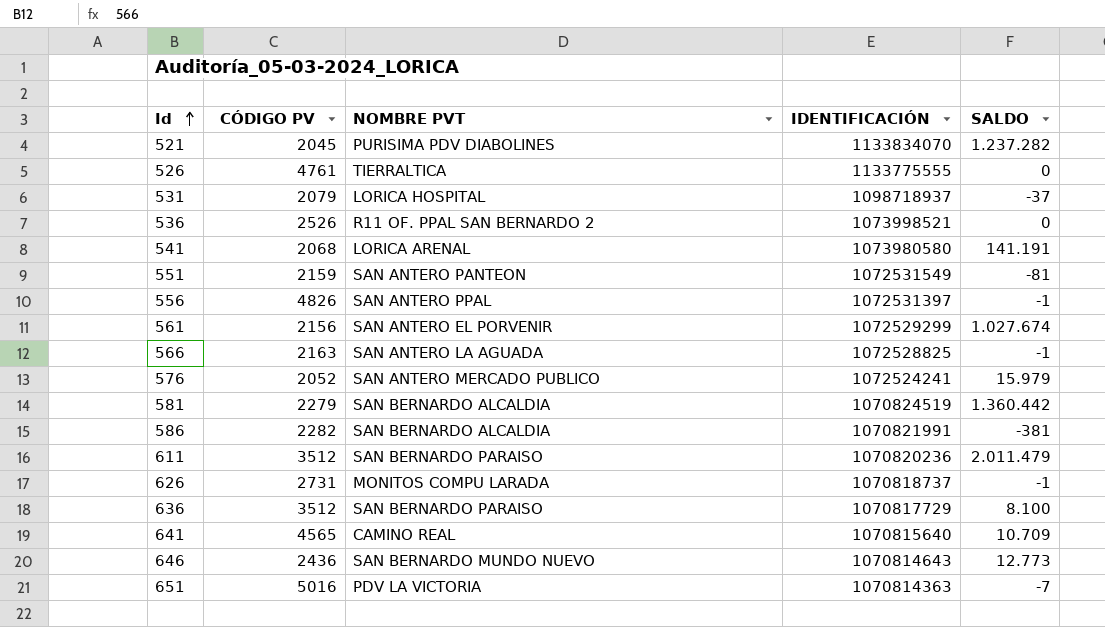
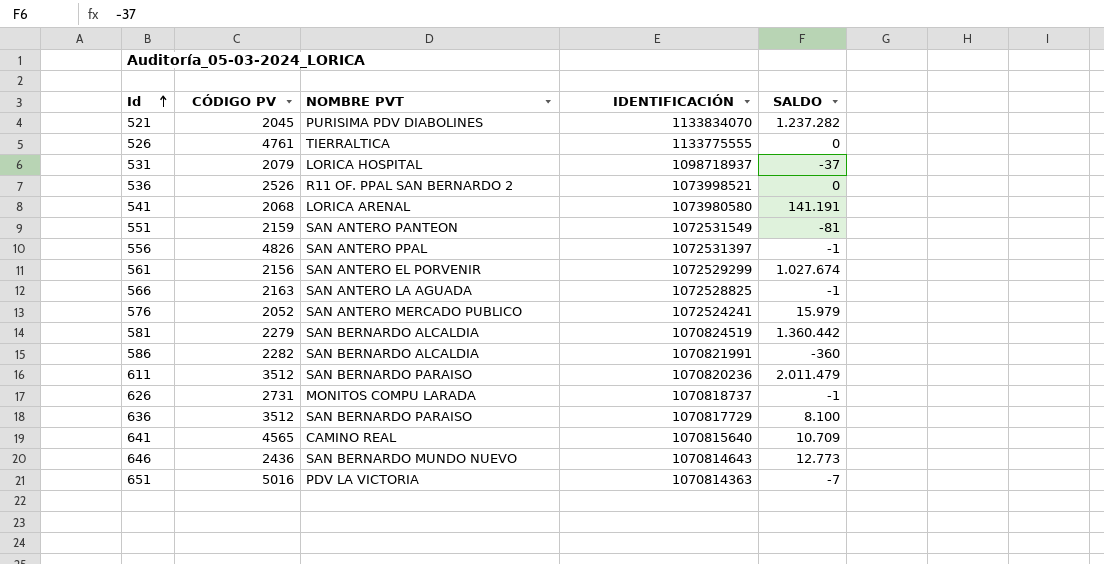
586 | SALDO: -381 -> -360

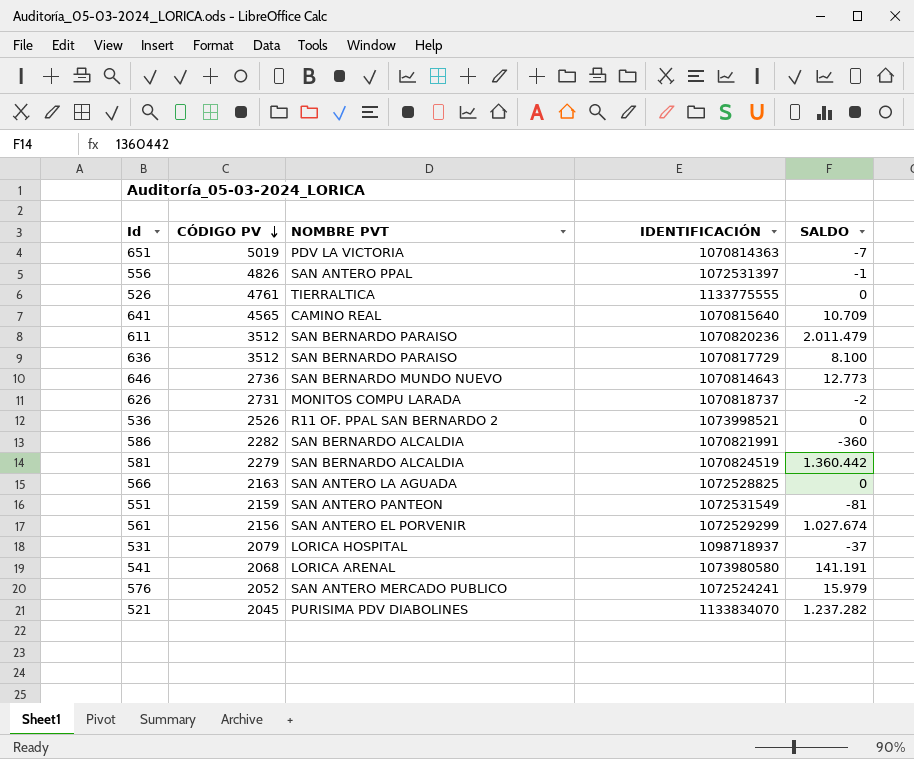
row order: Id ascending -> CÓDIGO PV descending
651 | CÓDIGO PV: 5016 -> 5019
646 | CÓDIGO PV: 2436 -> 2736
626 | SALDO: -1 -> -2
566 | SALDO: -1 -> 0

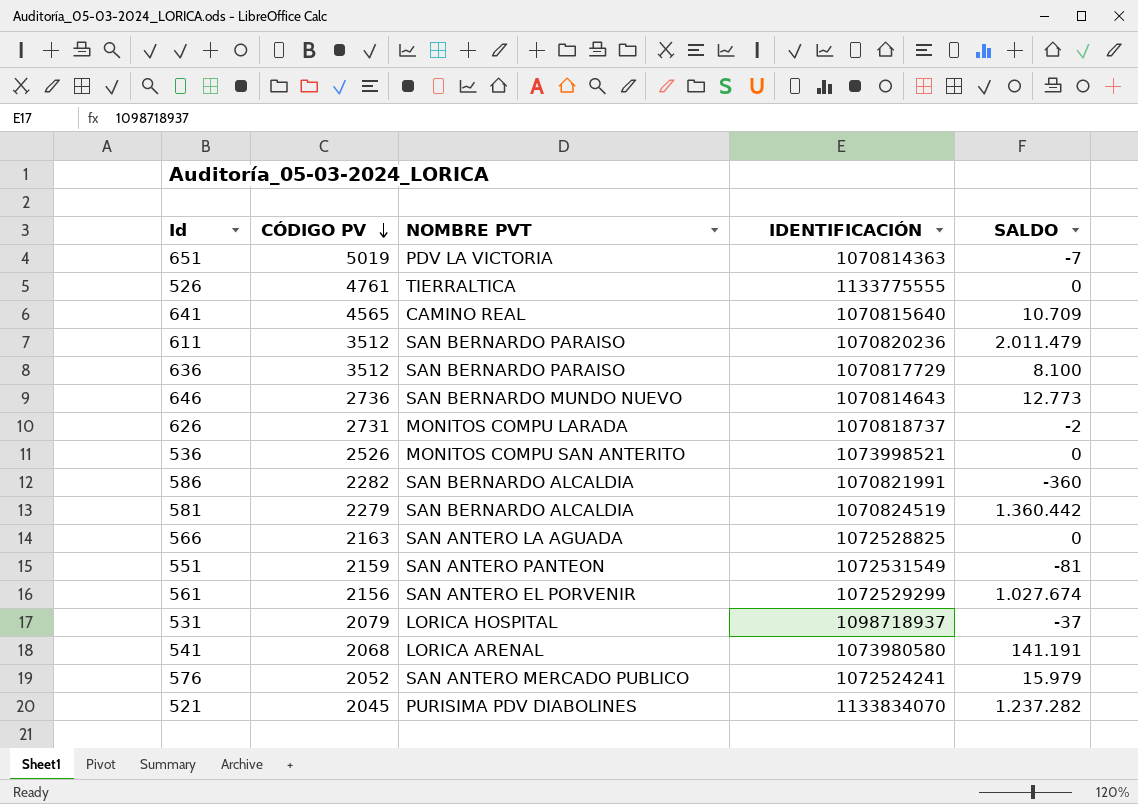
row 556: 4826 | SAN ANTERO PPAL | 1072531397 | -1 -> none
536 | NOMBRE PVT: R11 OF. PPAL SAN BERNARDO 2 -> MONITOS COMPU SAN ANTERITO

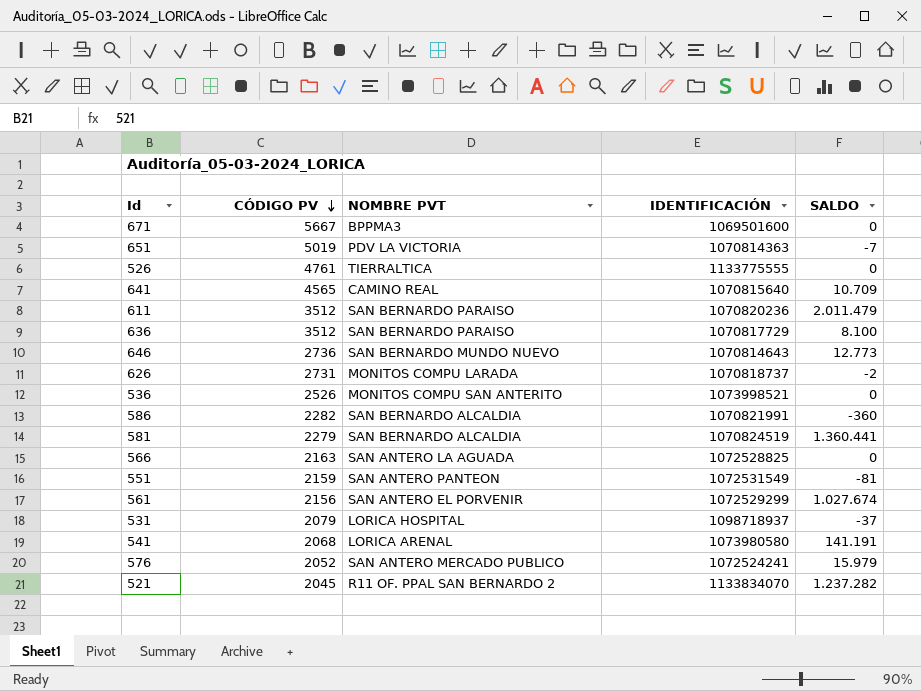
row 671: none -> 5667 | BPPMA3 | 1069501600 | 0
581 | SALDO: 1.360.442 -> 1.360.441
521 | NOMBRE PVT: PURISIMA PDV DIABOLINES -> R11 OF. PPAL SAN BERNARDO 2

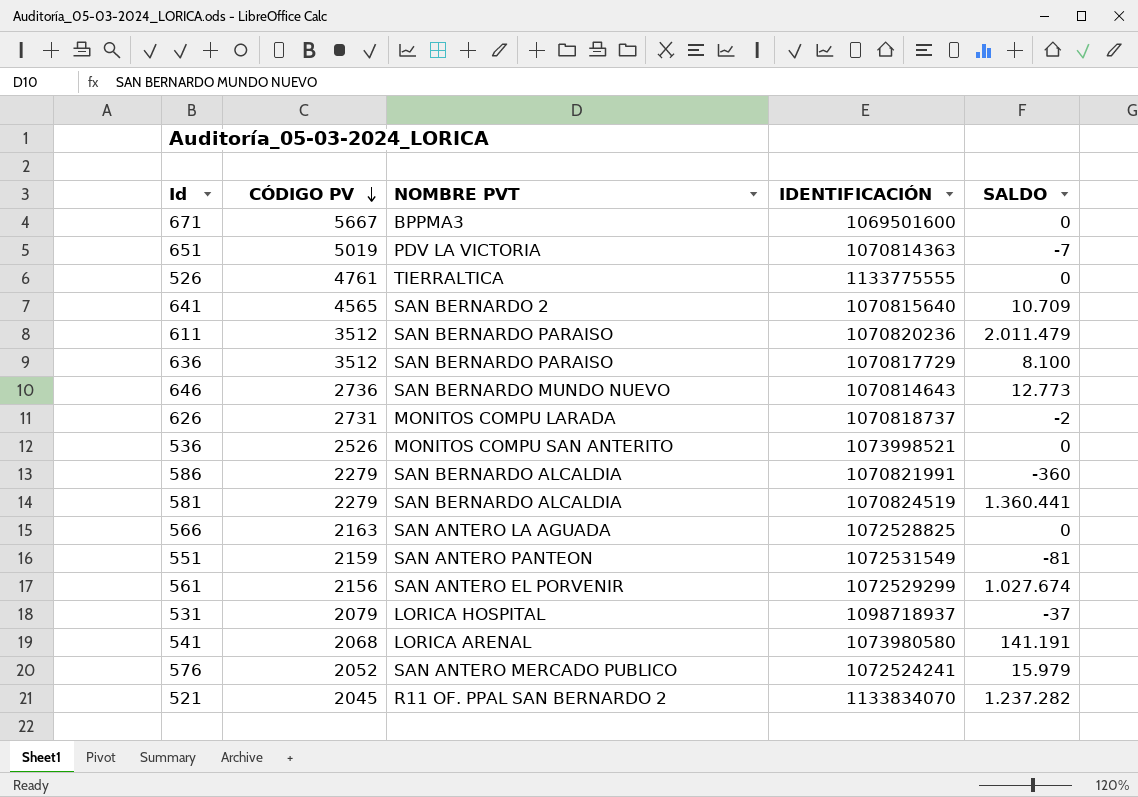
641 | NOMBRE PVT: CAMINO REAL -> SAN BERNARDO 2
586 | CÓDIGO PV: 2282 -> 2279

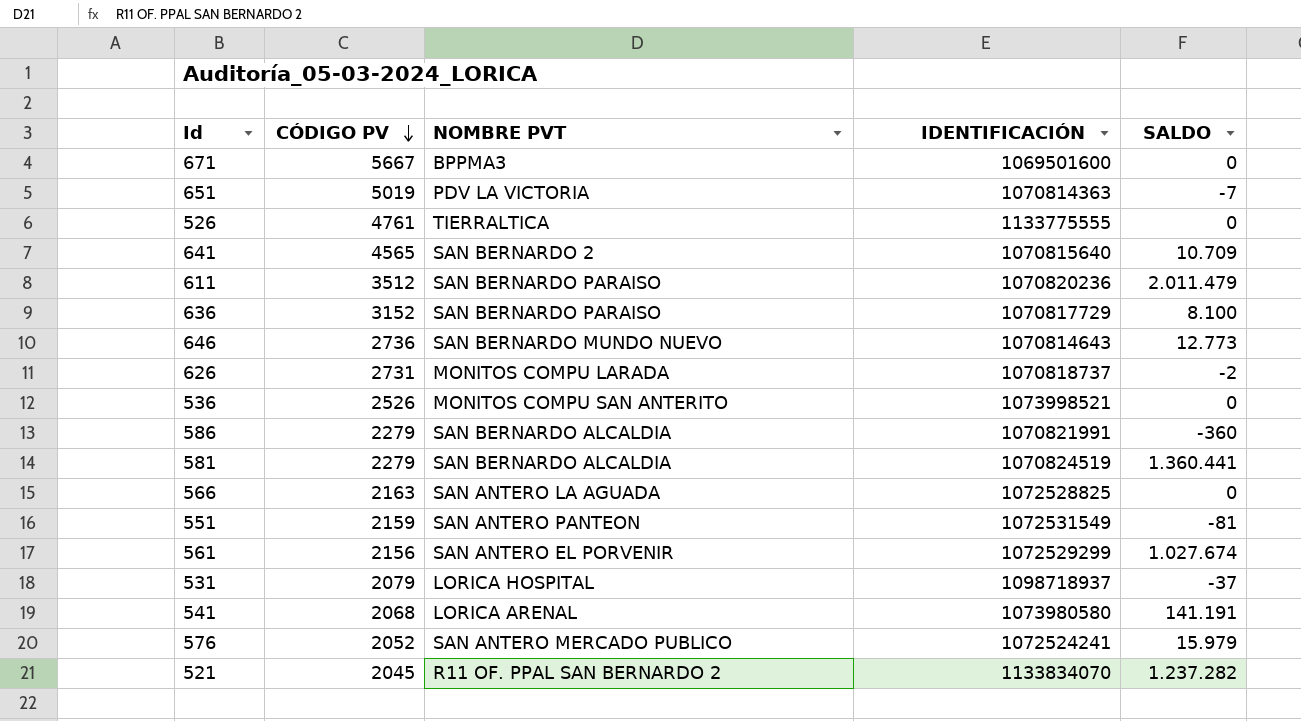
636 | CÓDIGO PV: 3512 -> 3152

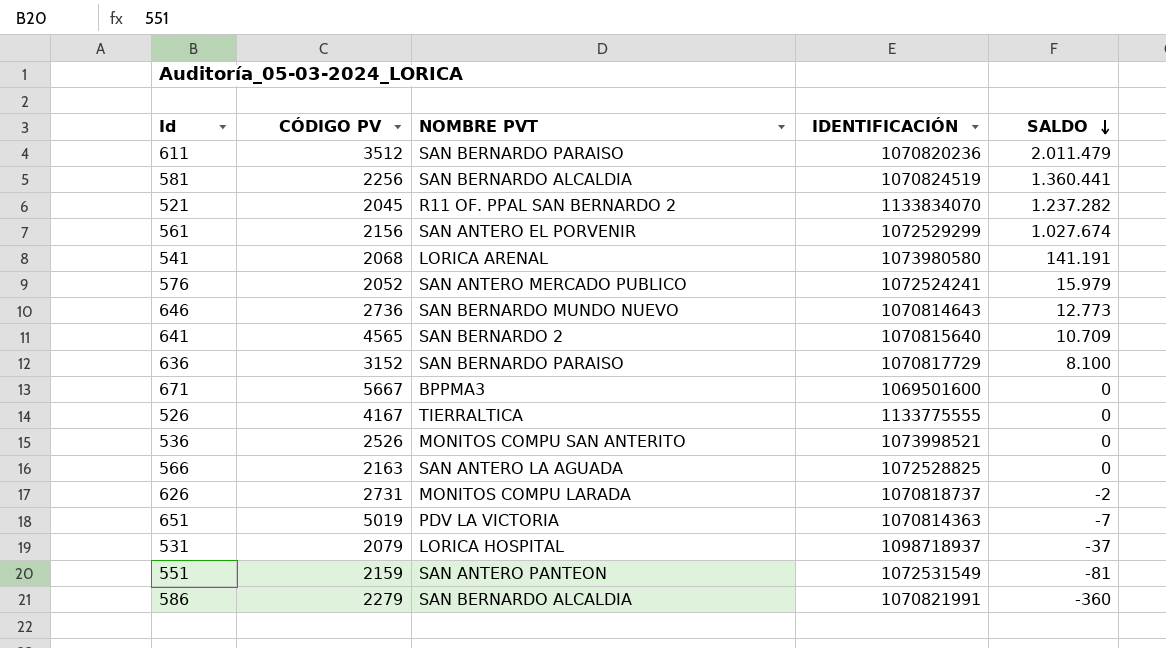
row order: CÓDIGO PV descending -> SALDO descending
581 | CÓDIGO PV: 2279 -> 2256
526 | CÓDIGO PV: 4761 -> 4167

